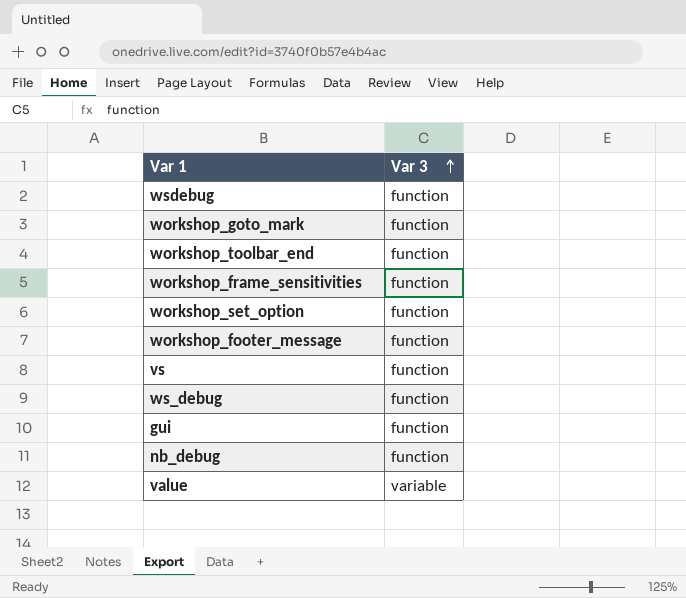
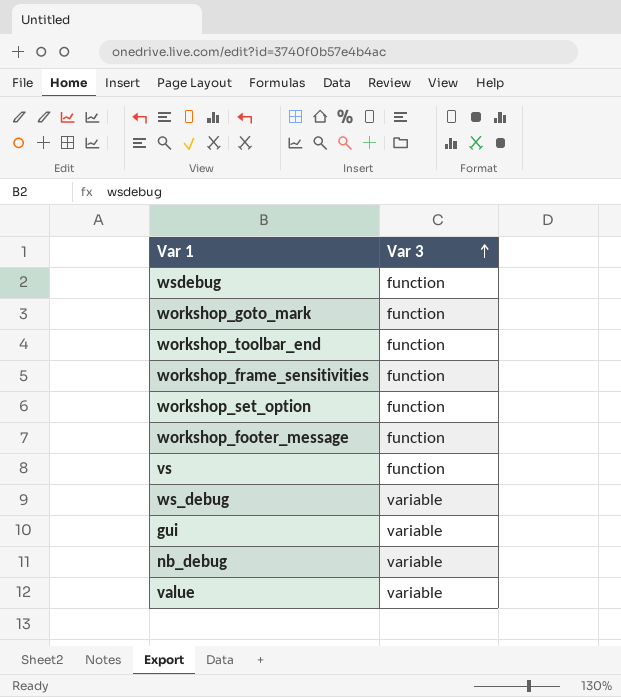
ws_debug | Var 3: function -> variable
gui | Var 3: function -> variable
nb_debug | Var 3: function -> variable

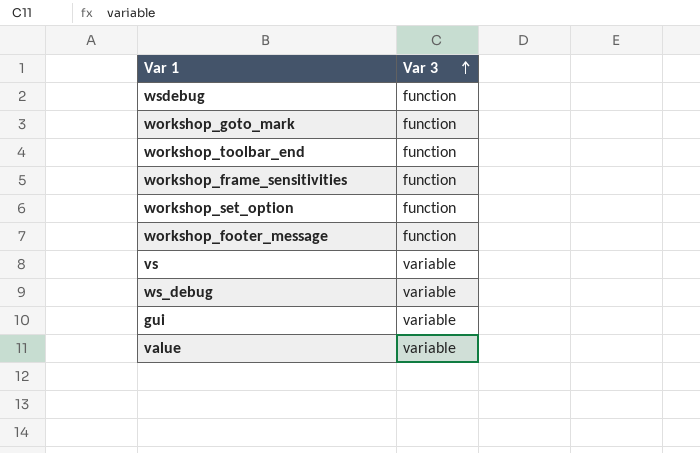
row nb_debug: variable -> none
vs | Var 3: function -> variable

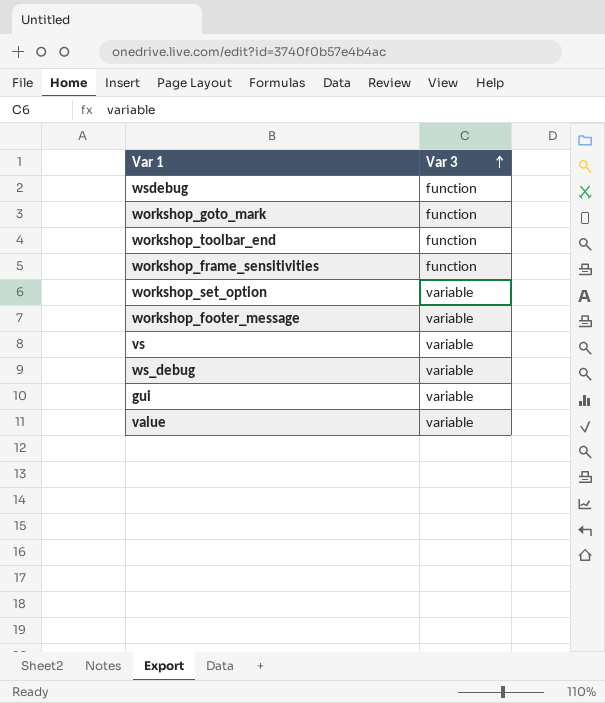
workshop_set_option | Var 3: function -> variable
workshop_footer_message | Var 3: function -> variable

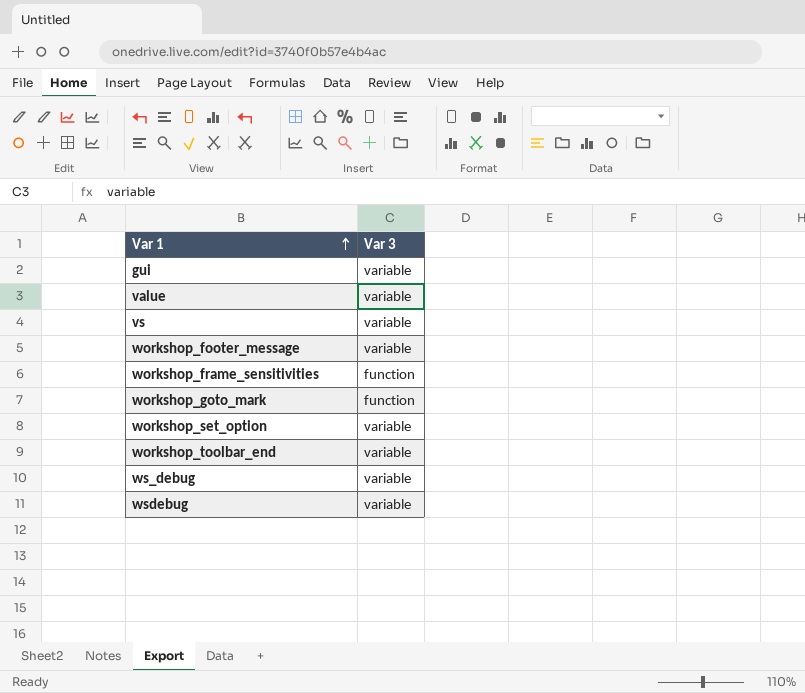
row order: Var 3 ascending -> Var 1 ascending
workshop_toolbar_end | Var 3: function -> variable
wsdebug | Var 3: function -> variable

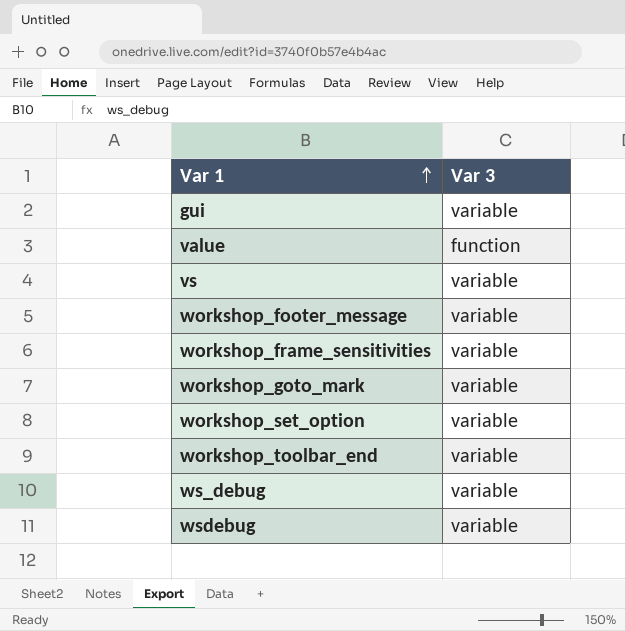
value | Var 3: variable -> function
workshop_frame_sensitivities | Var 3: function -> variable
workshop_goto_mark | Var 3: function -> variable

